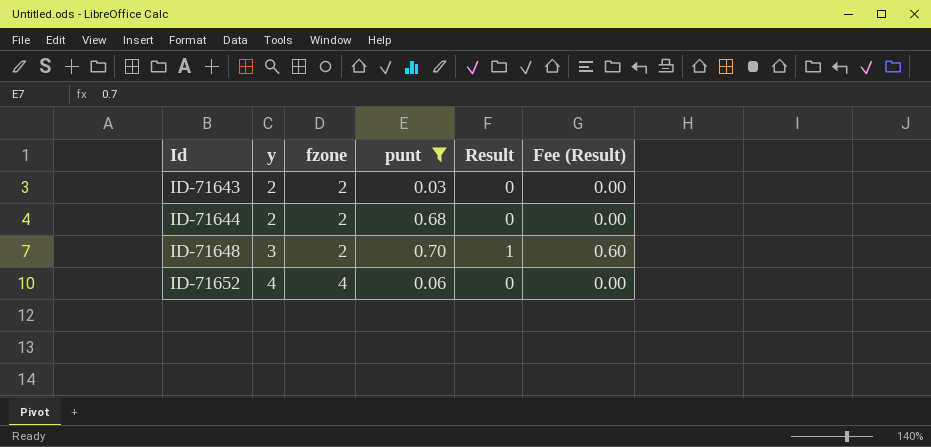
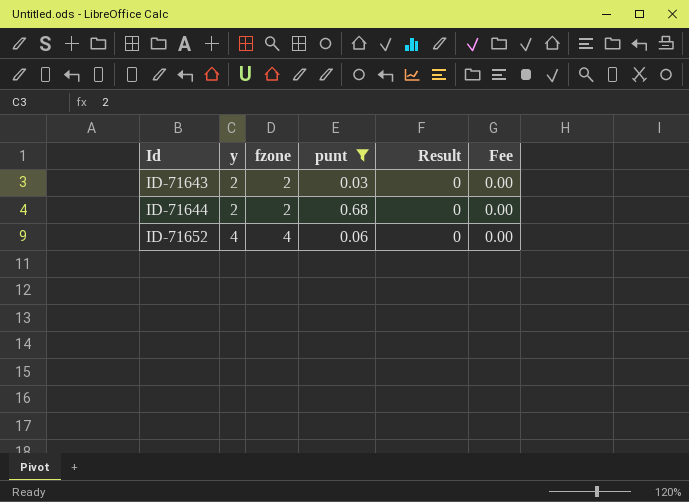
column name: Fee (Result) -> Fee
row ID-71648: 3 | 2 | 0.70 | 1 | 0.60 -> none

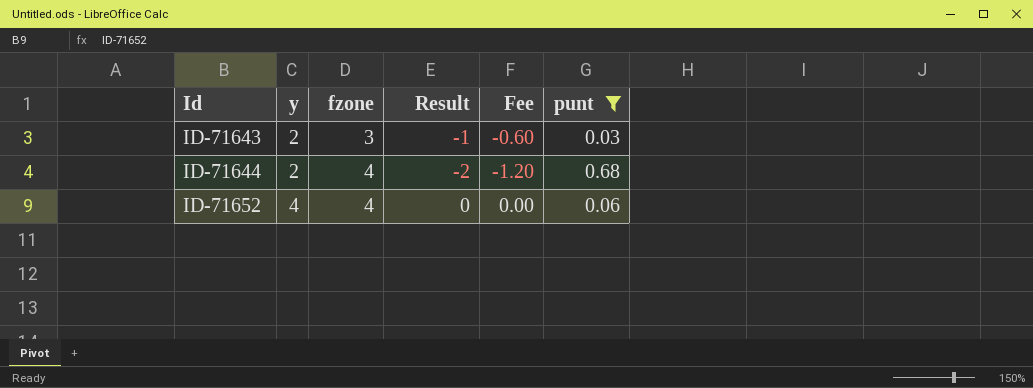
column punt | position: 4 -> 6
ID-71643 | fzone: 2 -> 3
ID-71643 | Result: 0 -> -1
ID-71643 | Fee: 0.00 -> -0.60
ID-71644 | fzone: 2 -> 4
ID-71644 | Result: 0 -> -2
ID-71644 | Fee: 0.00 -> -1.20

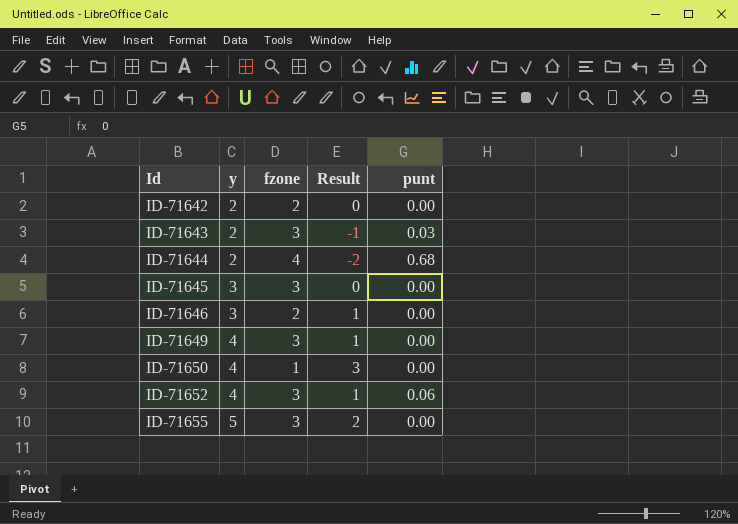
filter: punt != 0.00 -> none
column Fee | formula: [Result] * 0.6 -> none
ID-71652 | fzone: 4 -> 3
ID-71652 | Result: 0 -> 1

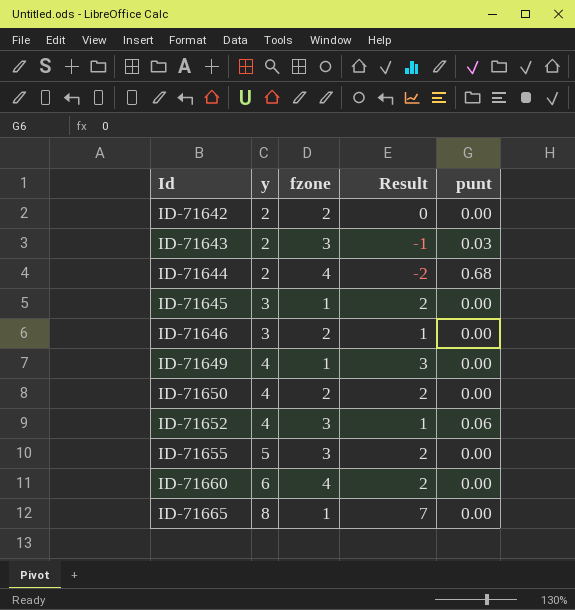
ID-71645 | fzone: 3 -> 1
ID-71645 | Result: 0 -> 2
ID-71649 | fzone: 3 -> 1
ID-71649 | Result: 1 -> 3
ID-71650 | fzone: 1 -> 2
ID-71650 | Result: 3 -> 2
row ID-71660: none -> 6 | 4 | 2 | 0.00
row ID-71665: none -> 8 | 1 | 7 | 0.00

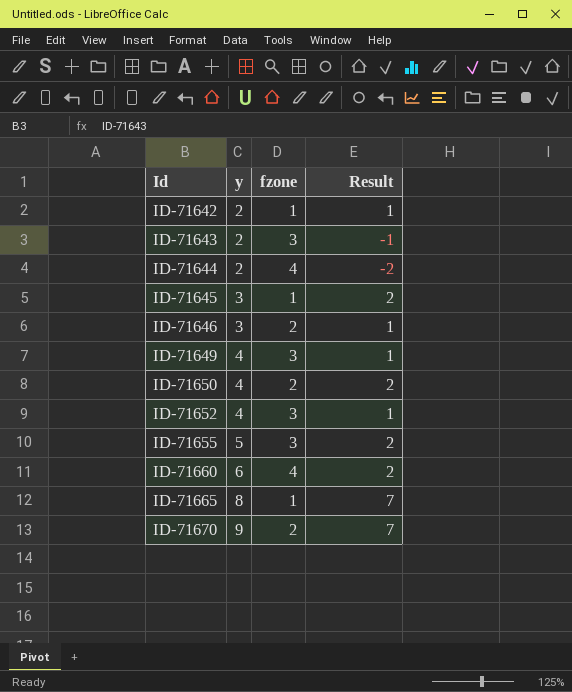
column punt | position: 5 -> none
ID-71642 | fzone: 2 -> 1
ID-71642 | Result: 0 -> 1
ID-71649 | fzone: 1 -> 3
ID-71649 | Result: 3 -> 1
row ID-71670: none -> 9 | 2 | 7

